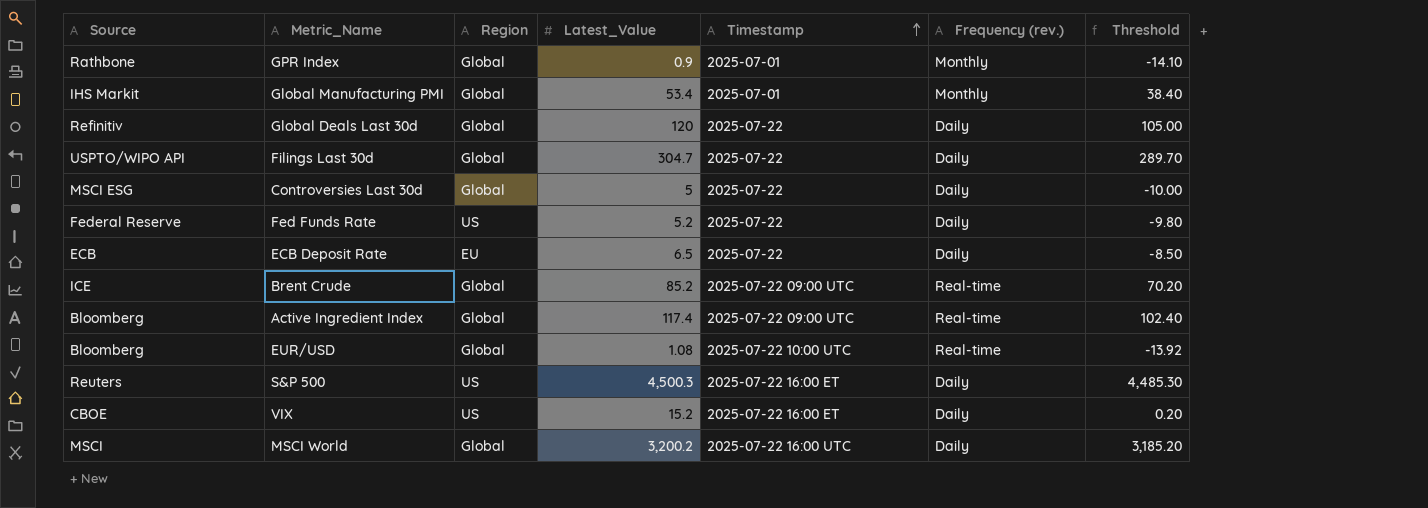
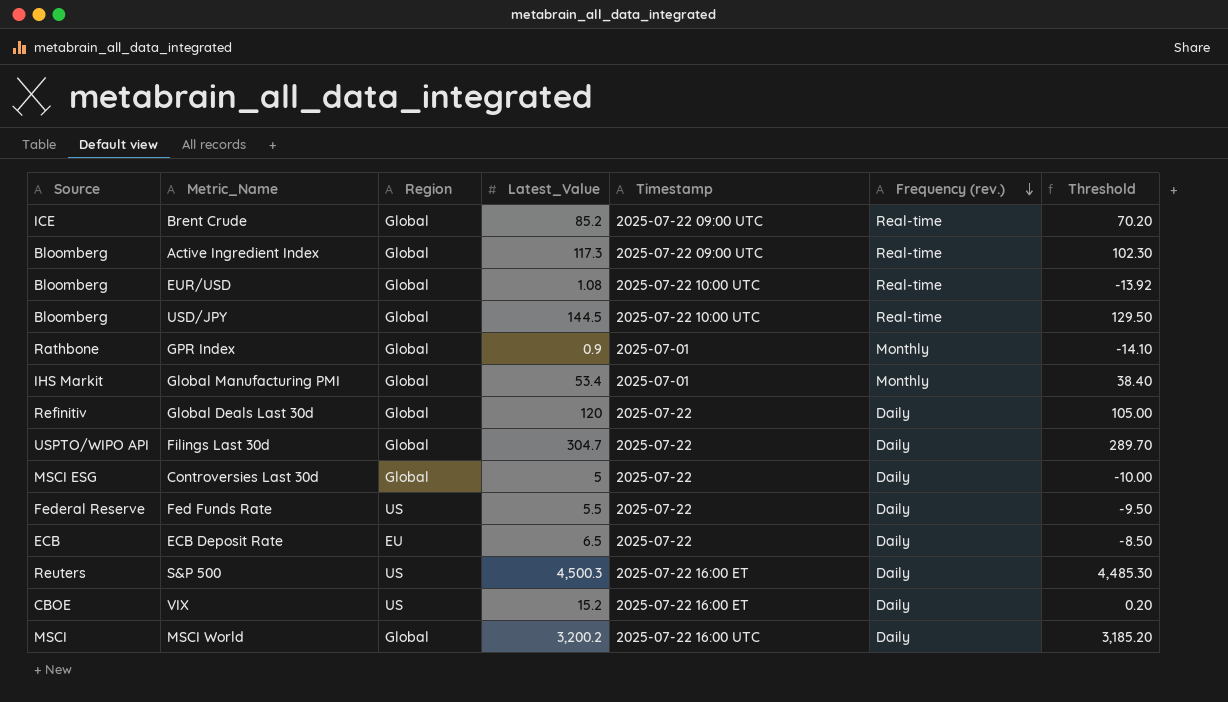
row order: Timestamp ascending -> Frequency (rev.) descending
Active Ingredient Index | Latest_Value: 117.4 -> 117.3
Active Ingredient Index | Threshold: 102.40 -> 102.30
row USD/JPY: none -> Bloomberg | Global | 144.5 | 2025-07-22 10:00 UTC | Real-time | 129.50
Fed Funds Rate | Latest_Value: 5.2 -> 5.5
Fed Funds Rate | Threshold: -9.80 -> -9.50

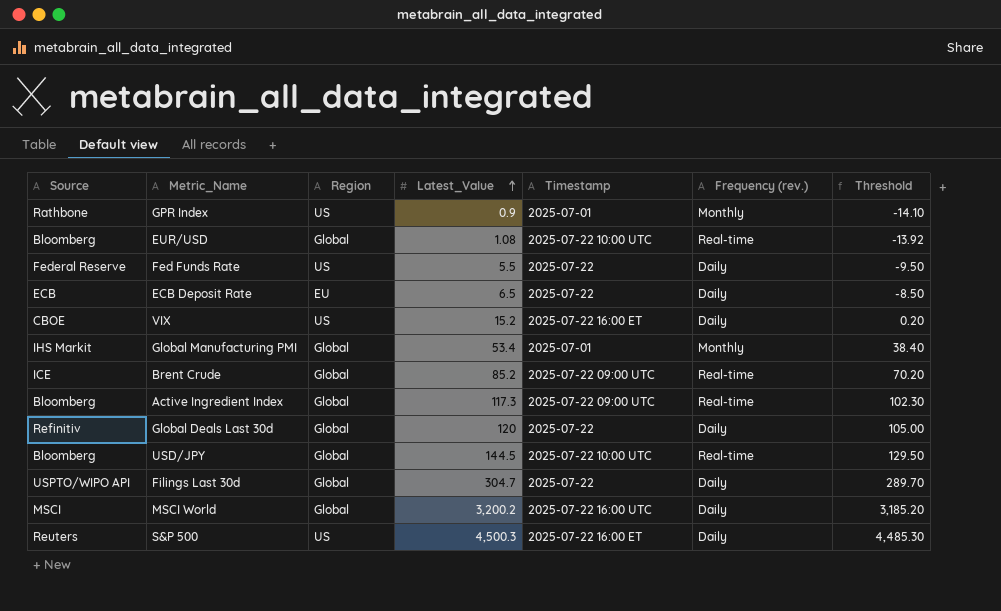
row order: Frequency (rev.) descending -> Latest_Value ascending
row Controversies Last 30d: MSCI ESG | Global | 5 | 2025-07-22 | Daily | -10.00 -> none
GPR Index | Region: Global -> US

